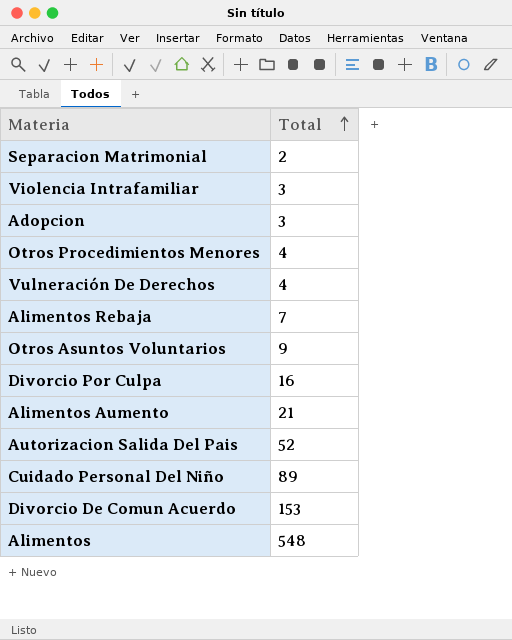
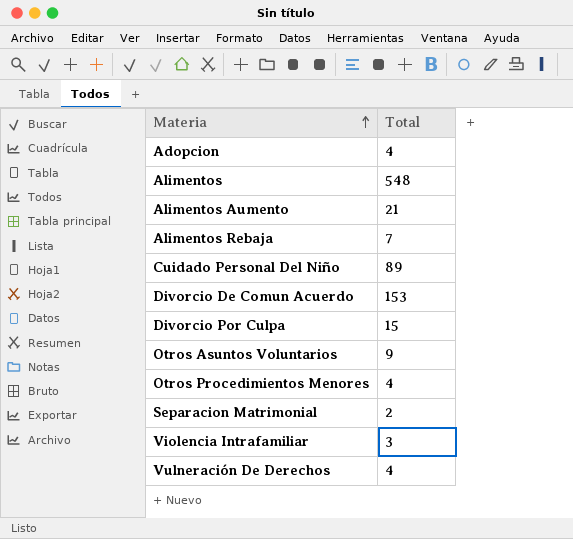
row order: Total ascending -> Materia ascending
row Autorizacion Salida Del Pais: 52 -> none
Adopcion | Total: 3 -> 4
Divorcio Por Culpa | Total: 16 -> 15

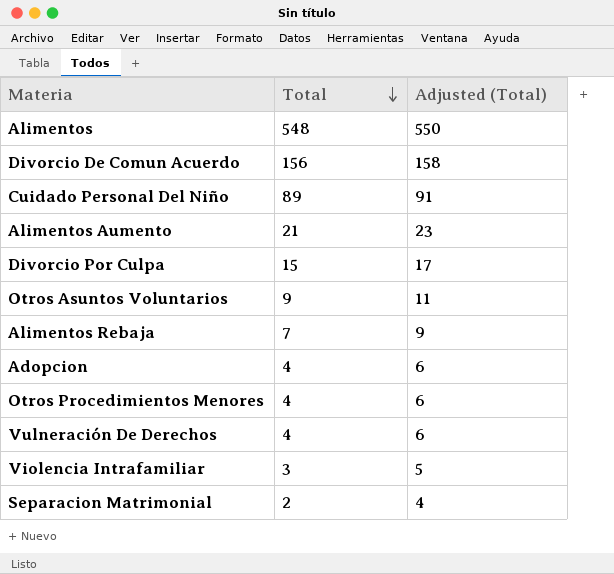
row order: Materia ascending -> Total descending
column Adjusted (Total) | formula: none -> [Total] + 2
Divorcio De Comun Acuerdo | Total: 153 -> 156

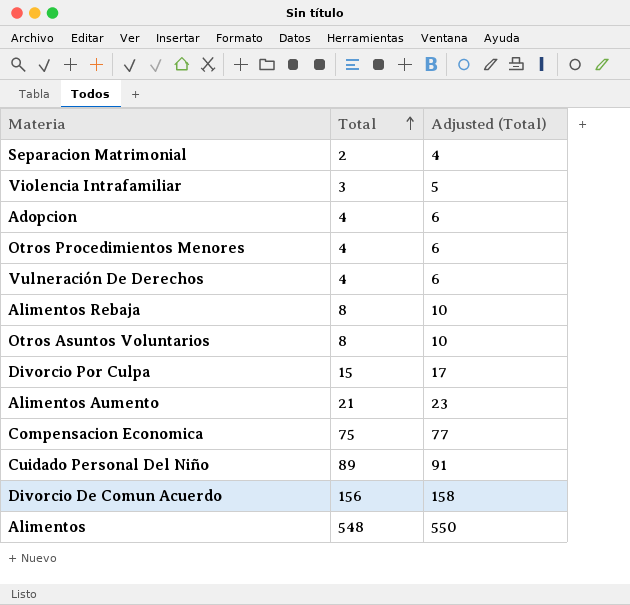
row order: Total descending -> Total ascending
Alimentos Rebaja | Total: 7 -> 8
Alimentos Rebaja | Adjusted (Total): 9 -> 10
Otros Asuntos Voluntarios | Total: 9 -> 8
Otros Asuntos Voluntarios | Adjusted (Total): 11 -> 10
row Compensacion Economica: none -> 75 | 77

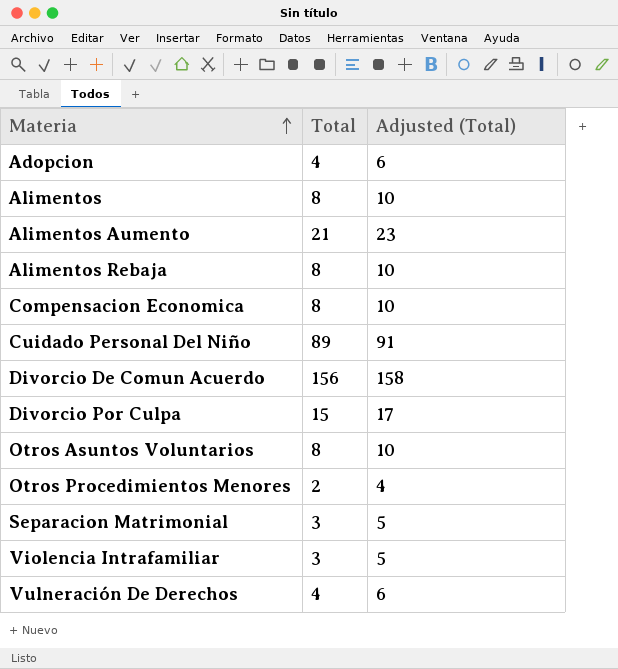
row order: Total ascending -> Materia ascending
Alimentos | Total: 548 -> 8
Alimentos | Adjusted (Total): 550 -> 10
Compensacion Economica | Total: 75 -> 8
Compensacion Economica | Adjusted (Total): 77 -> 10
Otros Procedimientos Menores | Total: 4 -> 2
Otros Procedimientos Menores | Adjusted (Total): 6 -> 4
Separacion Matrimonial | Total: 2 -> 3
Separacion Matrimonial | Adjusted (Total): 4 -> 5

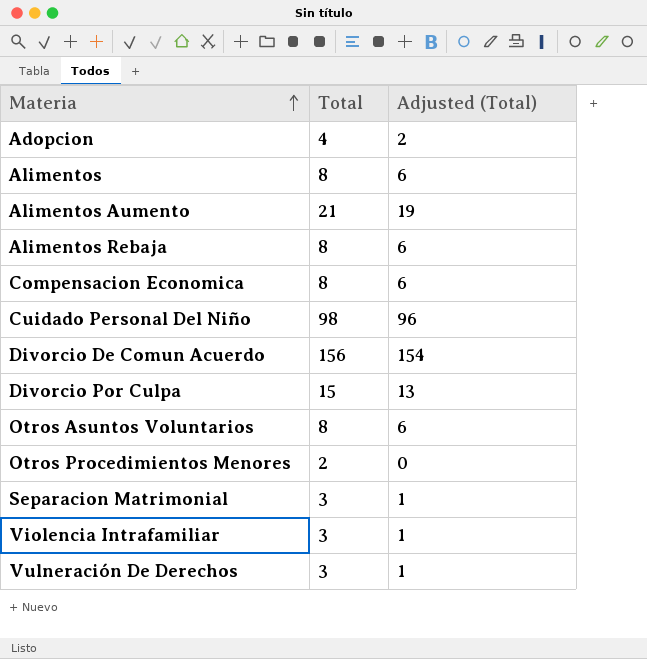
column Adjusted (Total) | formula: [Total] + 2 -> [Total] - 2
Cuidado Personal Del Niño | Total: 89 -> 98
Vulneración De Derechos | Total: 4 -> 3

